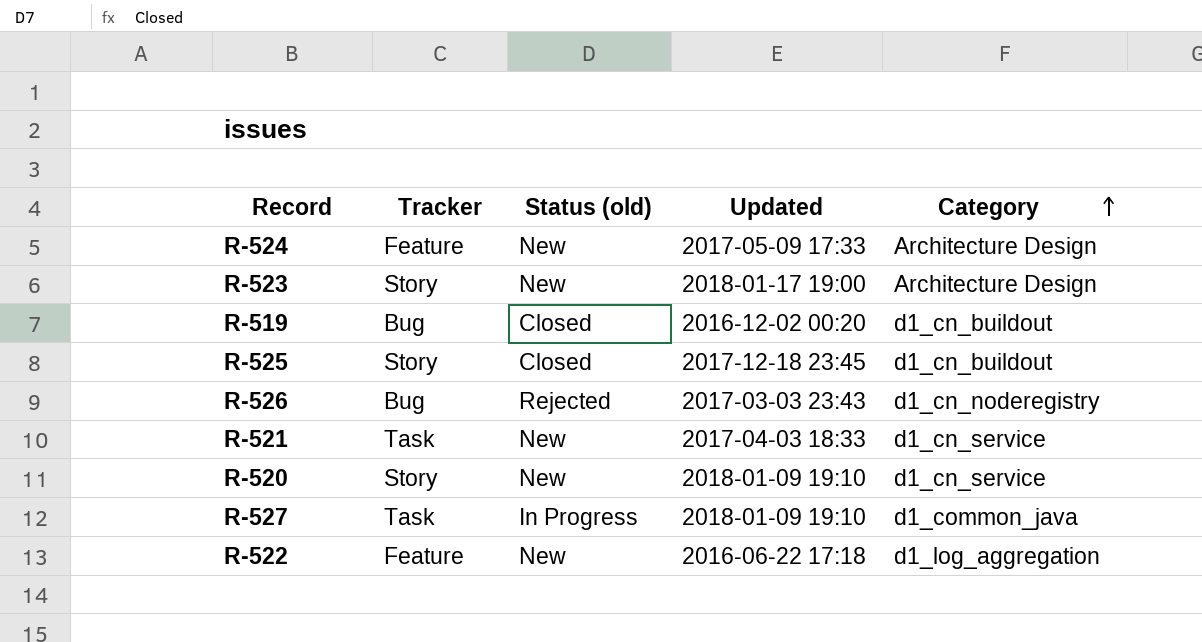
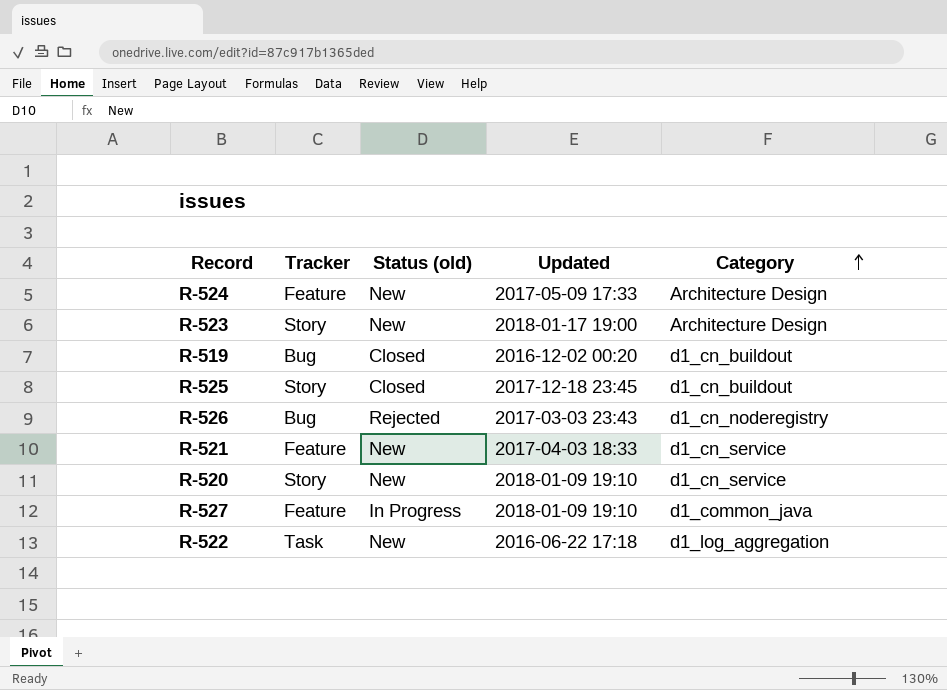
R-521 | Tracker: Task -> Feature
R-527 | Tracker: Task -> Feature
R-522 | Tracker: Feature -> Task

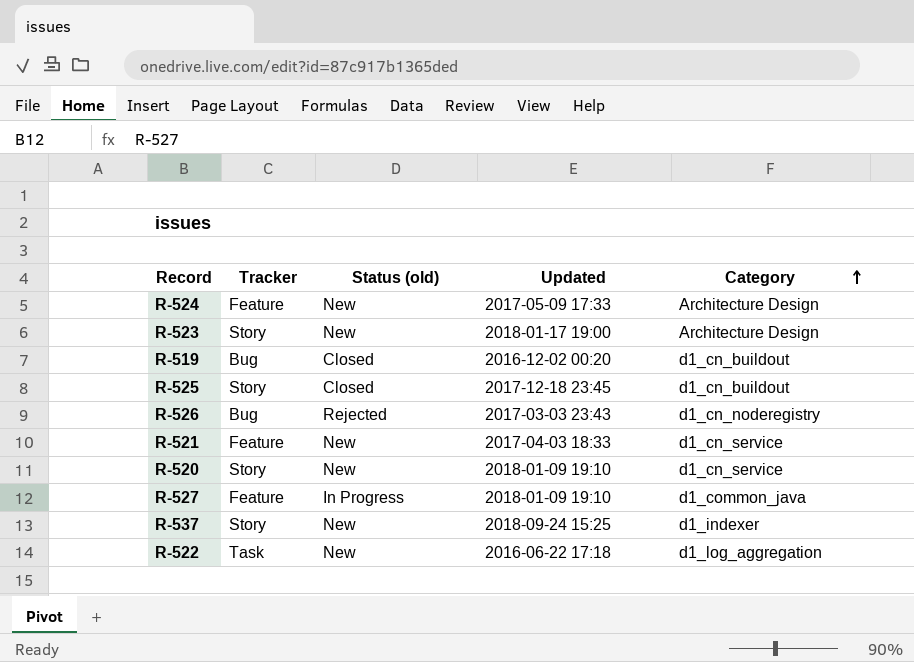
row R-537: none -> Story | New | 2018-09-24 15:25 | d1_indexer

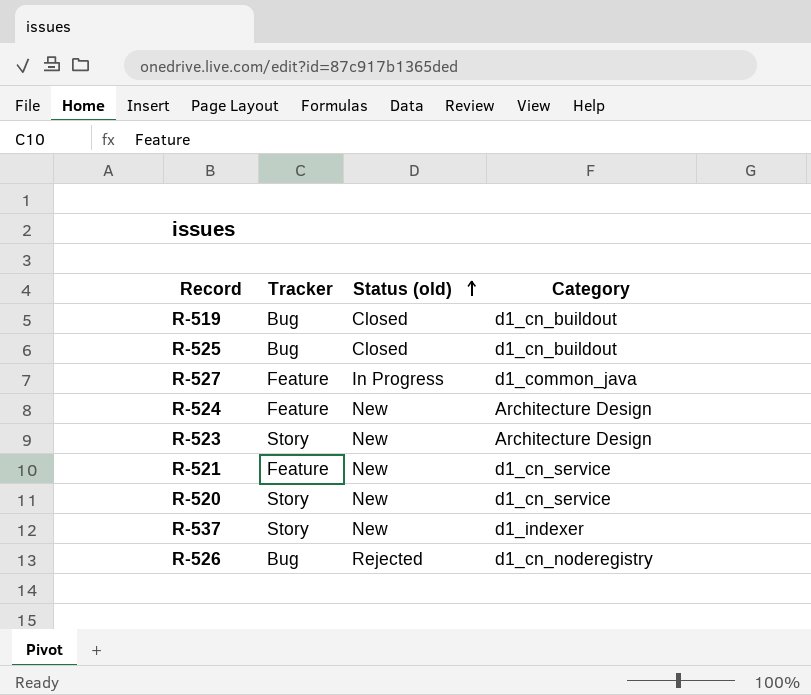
row order: Category ascending -> Status (old) ascending
column Updated | position: 4 -> none
row R-522: Task | New | 2016-06-22 17:18 | d1_log_aggregation -> none
R-525 | Tracker: Story -> Bug

